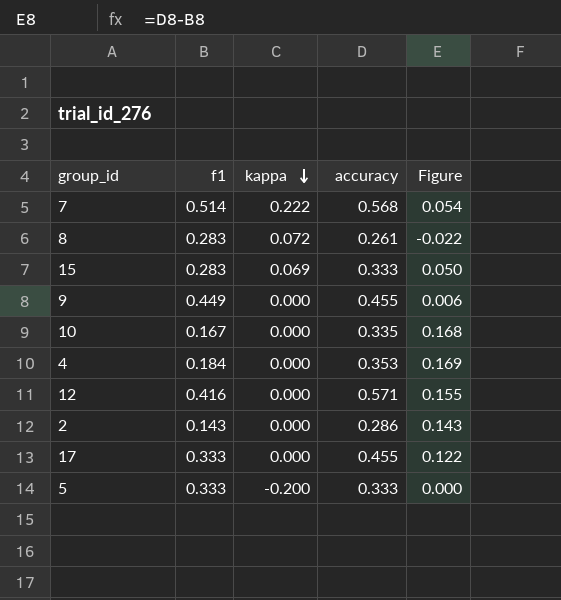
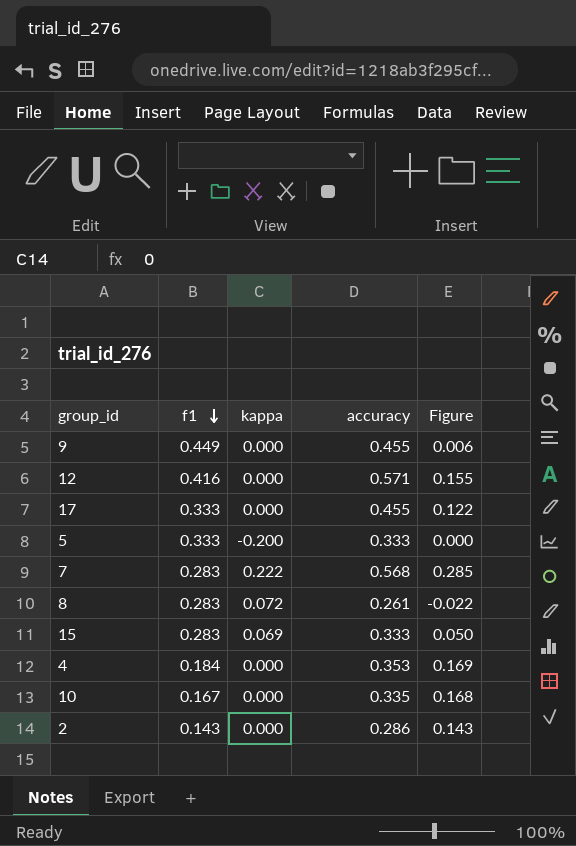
row order: kappa descending -> f1 descending
7 | f1: 0.514 -> 0.283
7 | Figure: 0.054 -> 0.285

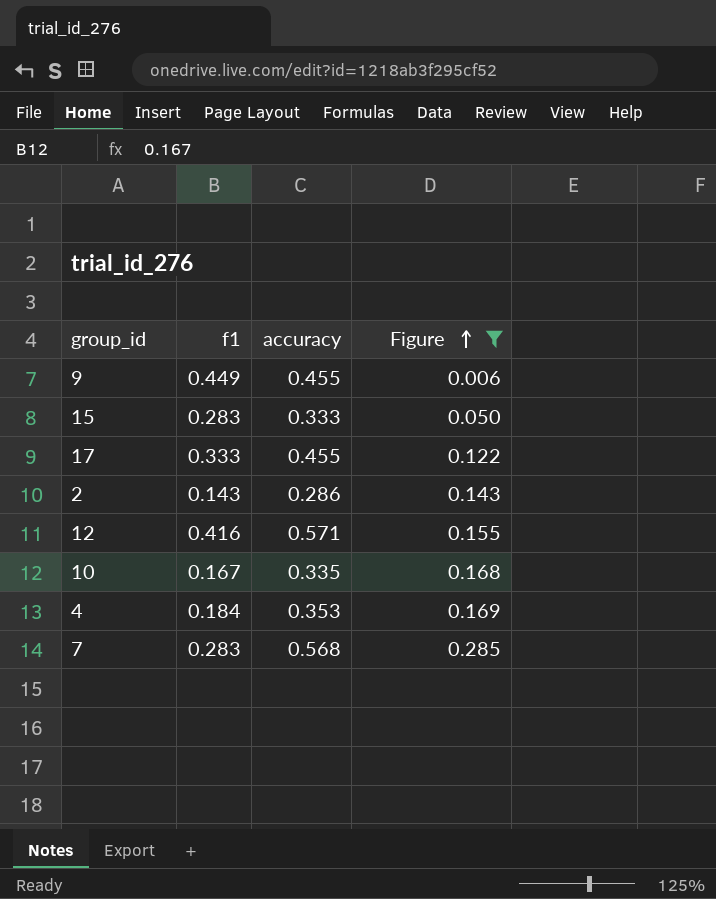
filter: none -> Figure >= 0.006
row order: f1 descending -> Figure ascending
column kappa | position: 3 -> none

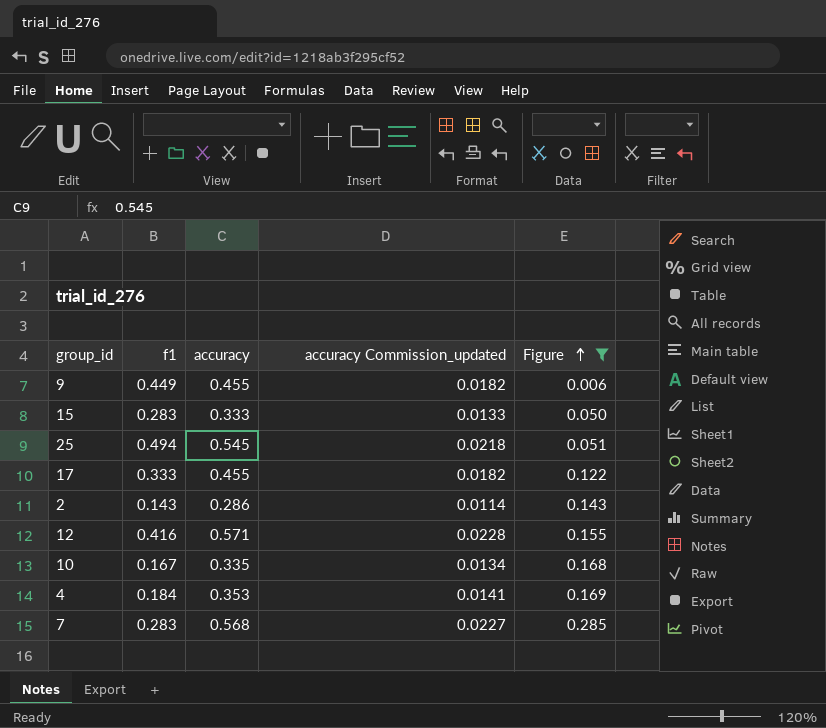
column accuracy Commission_updated | formula: none -> [accuracy] * 0.04
row 25: none -> 0.494 | 0.545 | 0.0218 | 0.051

